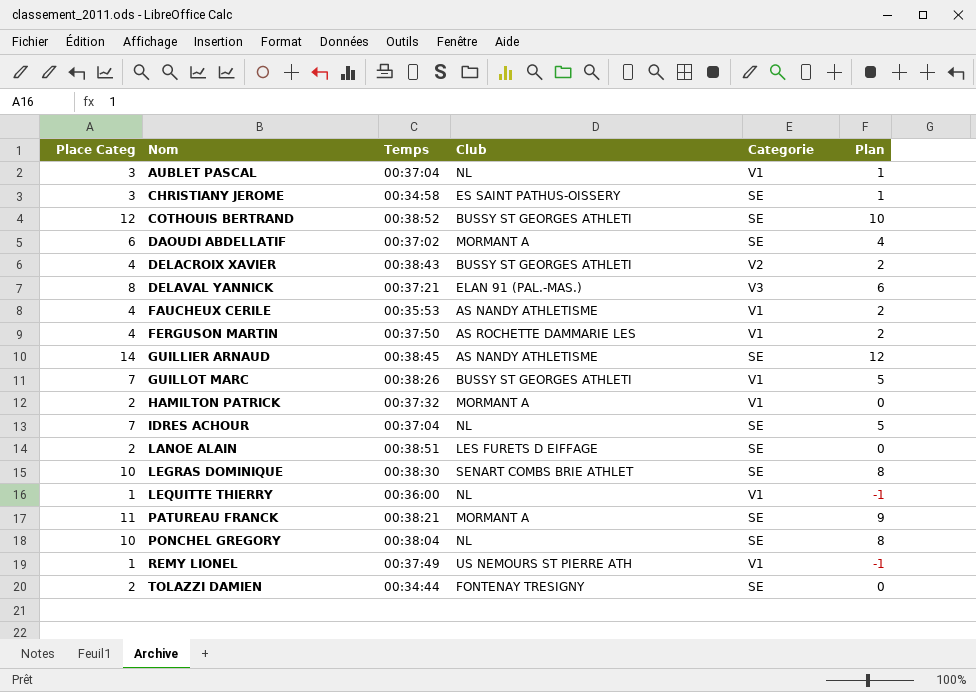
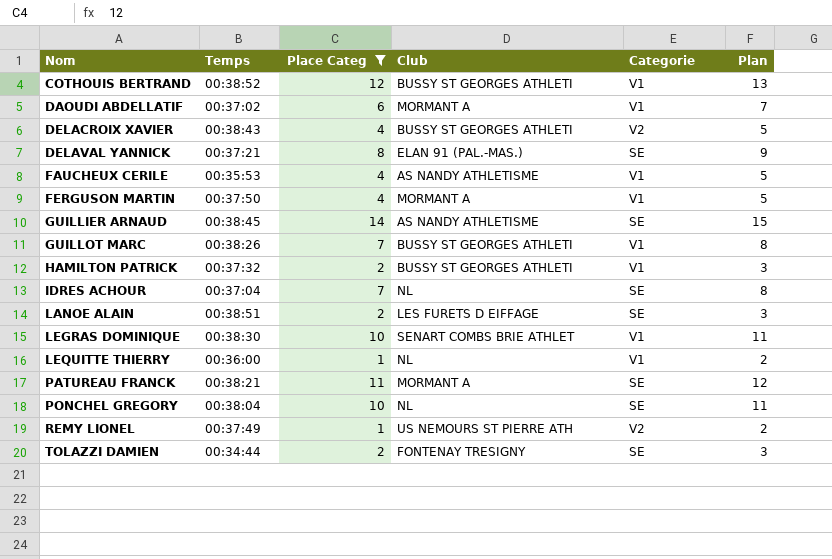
filter: none -> Place Categ != 3
column Place Categ | position: 1 -> 3
column Plan | formula: [Place Categ] - 2 -> [Place Categ] + 1
COTHOUIS BERTRAND | Categorie: SE -> V1
DAOUDI ABDELLATIF | Categorie: SE -> V1
DELAVAL YANNICK | Categorie: V3 -> SE
FERGUSON MARTIN | Club: AS ROCHETTE DAMMARIE LES -> MORMANT A
HAMILTON PATRICK | Club: MORMANT A -> BUSSY ST GEORGES ATHLETI
LEGRAS DOMINIQUE | Categorie: SE -> V1
REMY LIONEL | Categorie: V1 -> V2

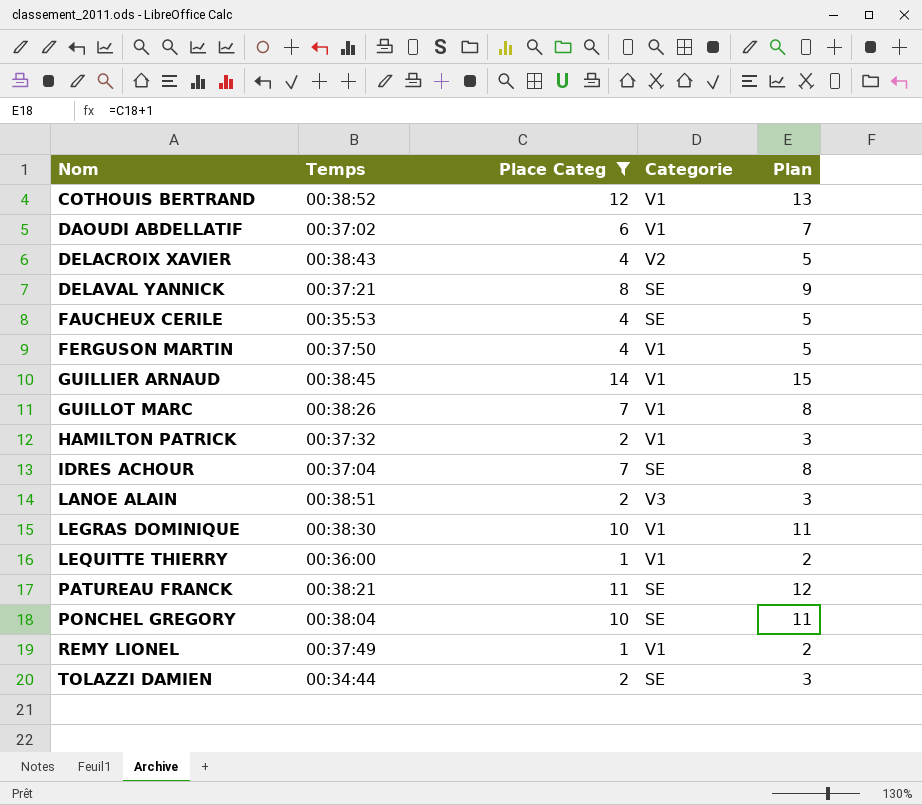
column Club | position: 4 -> none
FAUCHEUX CERILE | Categorie: V1 -> SE
GUILLIER ARNAUD | Categorie: SE -> V1
LANOE ALAIN | Categorie: SE -> V3
REMY LIONEL | Categorie: V2 -> V1

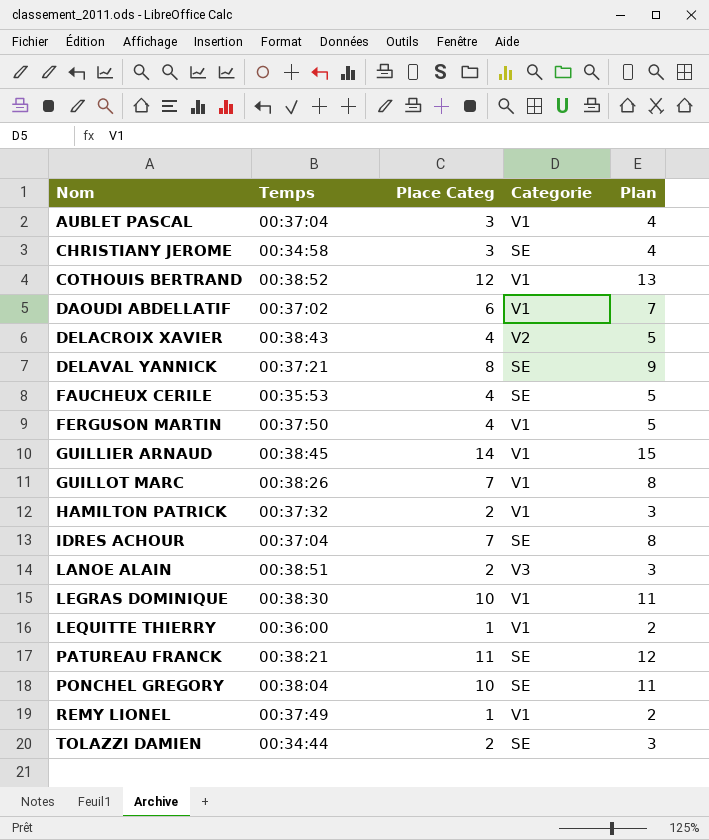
filter: Place Categ != 3 -> none

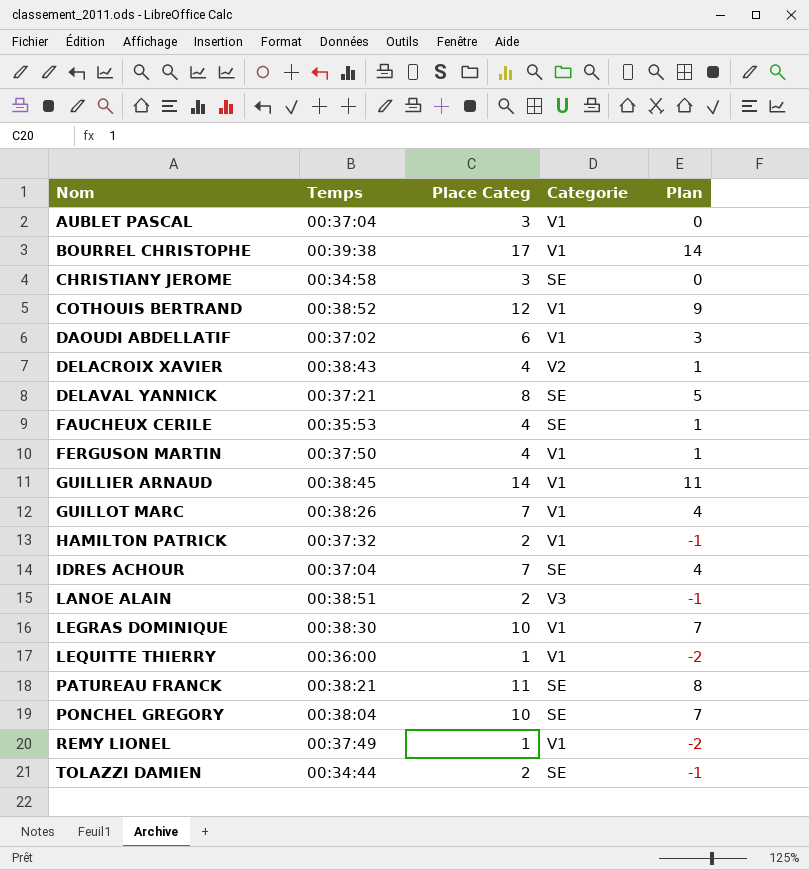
column Plan | formula: [Place Categ] + 1 -> [Place Categ] - 3
row BOURREL CHRISTOPHE: none -> 00:39:38 | 17 | V1 | 14

